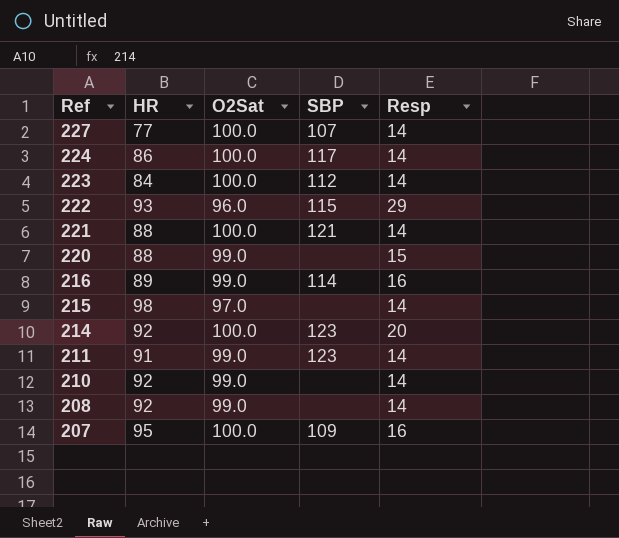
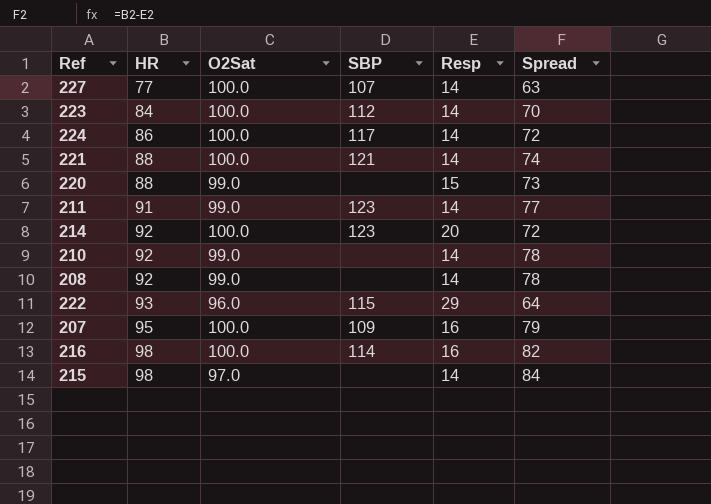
row order: Ref descending -> HR ascending
column Spread | formula: none -> [HR] - [Resp]
216 | HR: 89 -> 98
216 | O2Sat: 99.0 -> 100.0

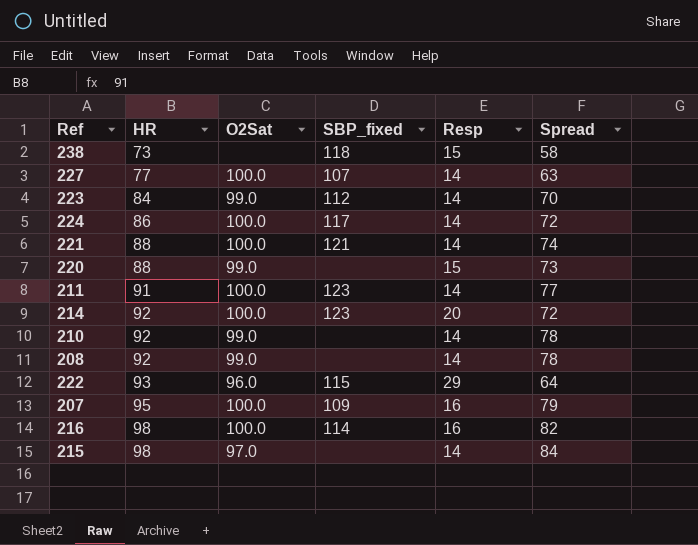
column name: SBP -> SBP_fixed
row 238: none -> 73 | none | 118 | 15 | 58
223 | O2Sat: 100.0 -> 99.0
211 | O2Sat: 99.0 -> 100.0

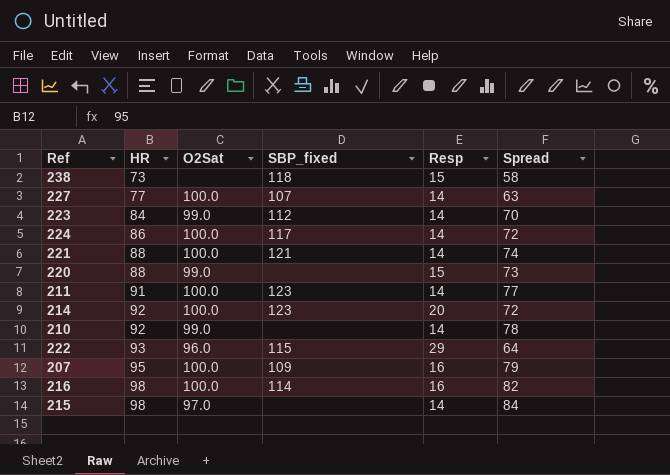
row 208: 92 | 99.0 | none | 14 | 78 -> none

